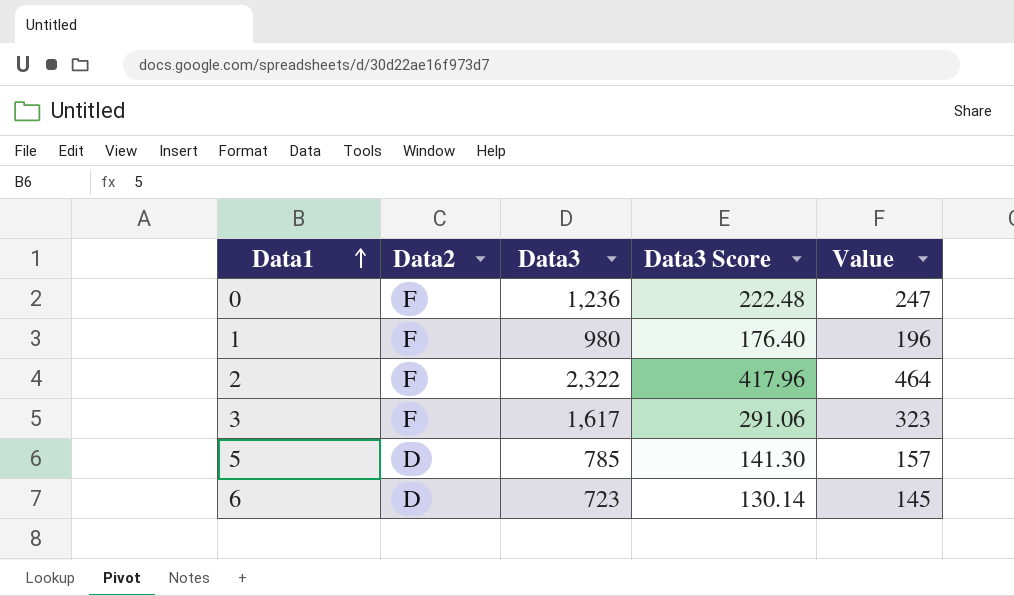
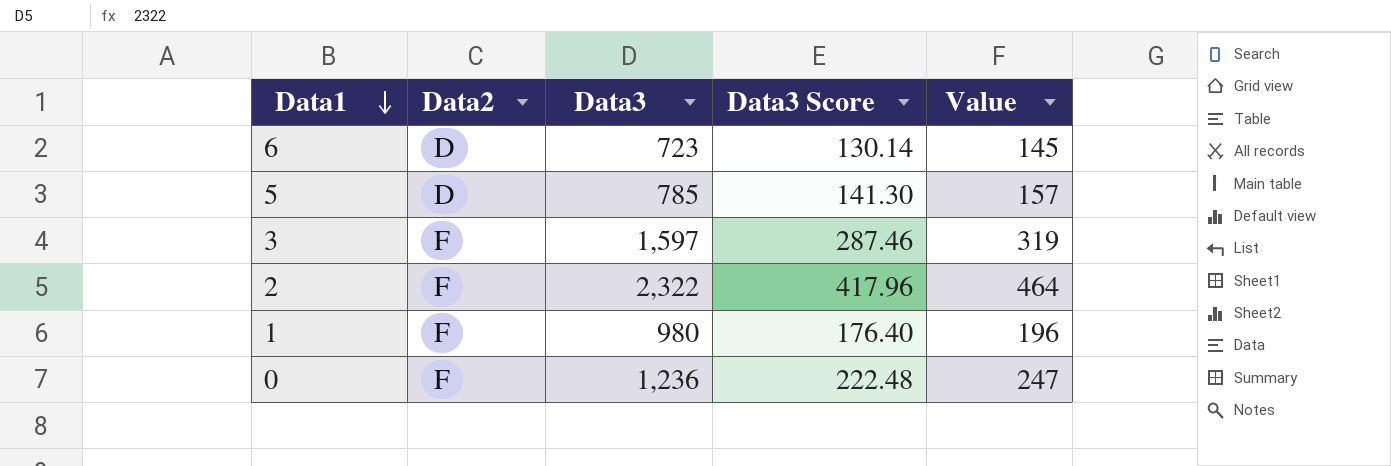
row order: Data1 ascending -> Data1 descending
3 | Data3: 1,617 -> 1,597
3 | Data3 Score: 291.06 -> 287.46
3 | Value: 323 -> 319

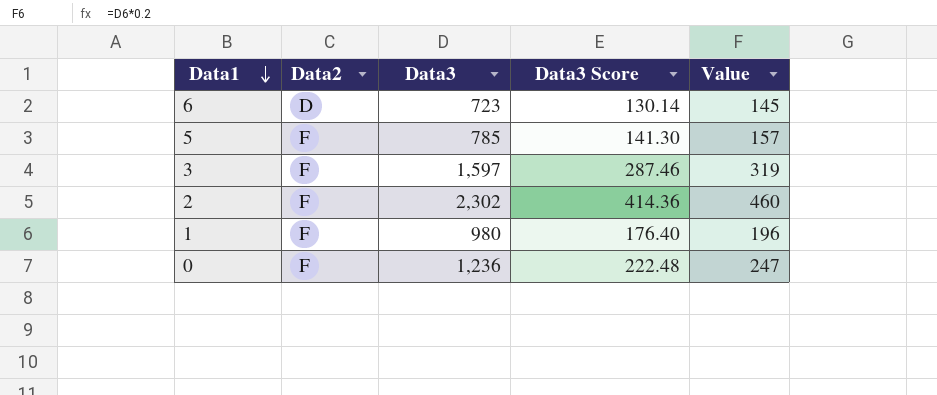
5 | Data2: D -> F
2 | Data3: 2,322 -> 2,302
2 | Data3 Score: 417.96 -> 414.36
2 | Value: 464 -> 460

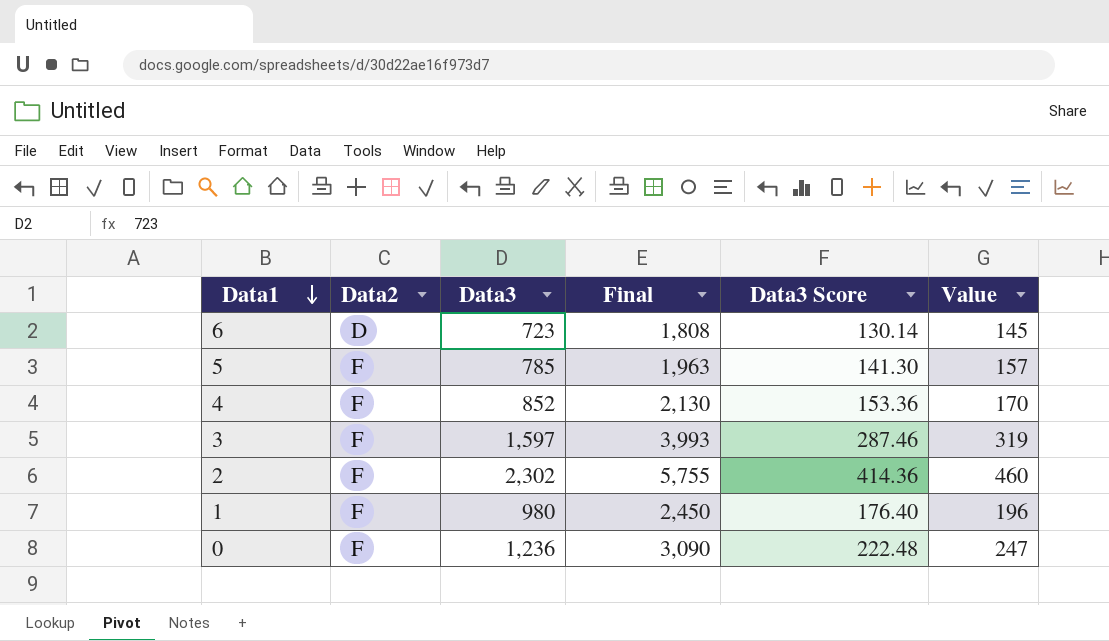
column Final | formula: none -> [Data3] * 2.5
row 4: none -> F | 852 | 2,130 | 153.36 | 170

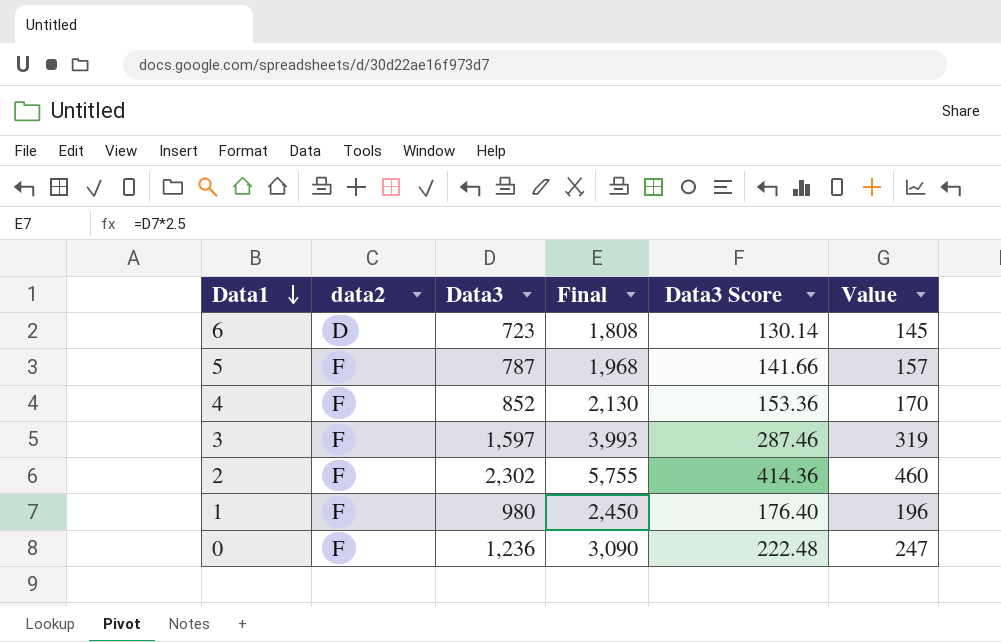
column name: Data2 -> data2
5 | Data3: 785 -> 787
5 | Final: 1,963 -> 1,968
5 | Data3 Score: 141.30 -> 141.66

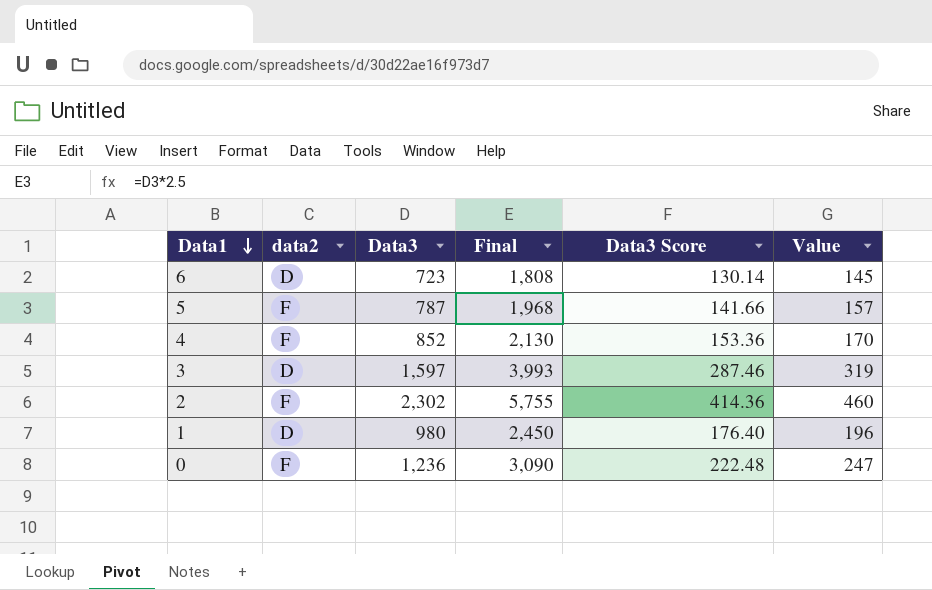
3 | data2: F -> D
1 | data2: F -> D

